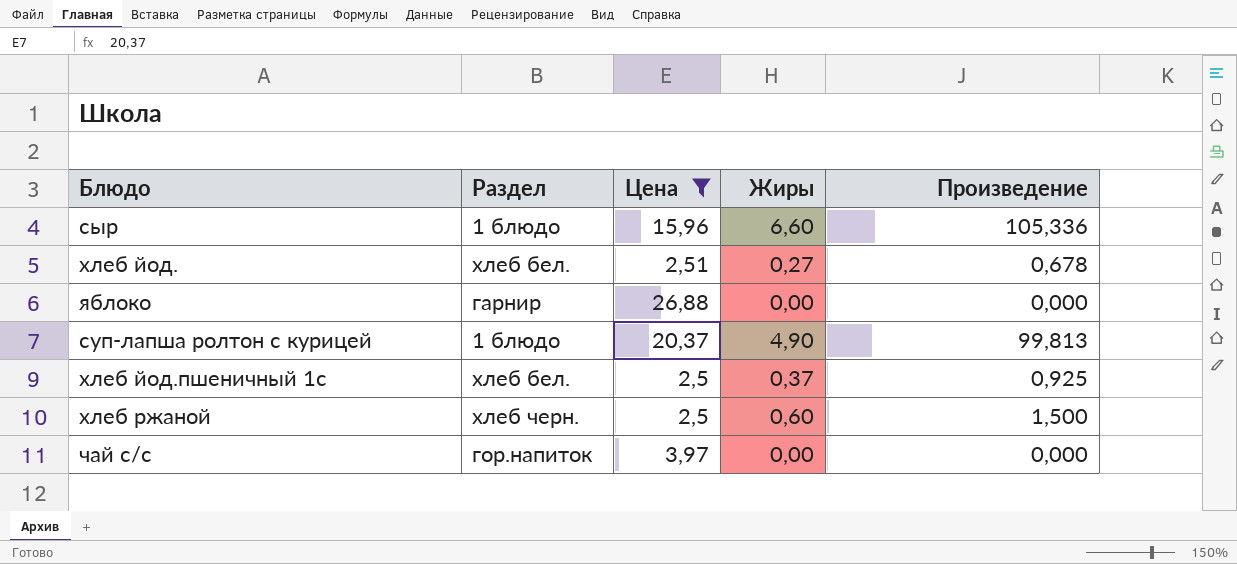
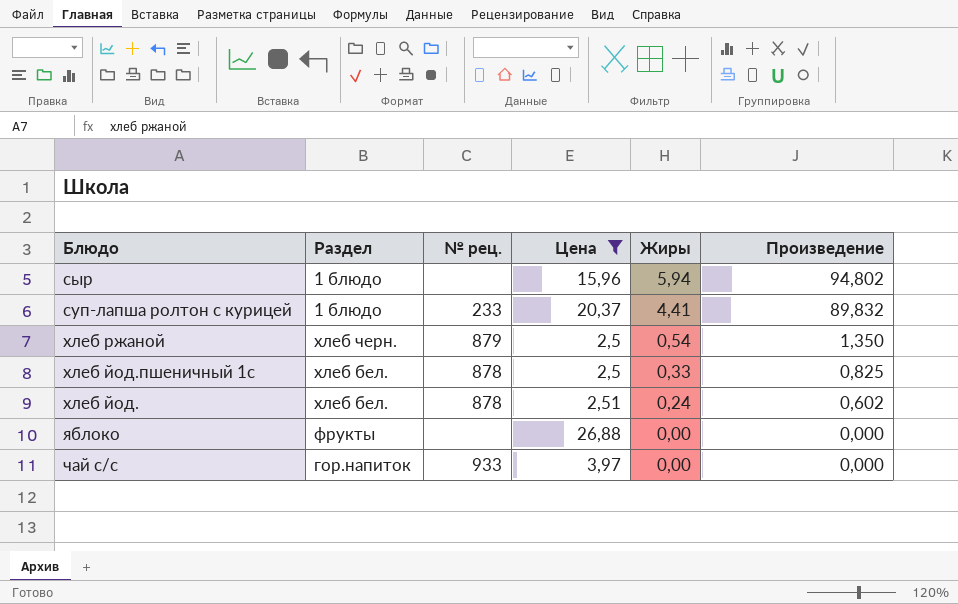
row order: none -> Жиры descending
column № рец. | position: none -> 3
сыр | Жиры: 6,60 -> 5,94
сыр | Произведение: 105,336 -> 94,802
суп-лапша ролтон с курицей | Жиры: 4,90 -> 4,41
суп-лапша ролтон с курицей | Произведение: 99,813 -> 89,832
хлеб ржаной | Жиры: 0,60 -> 0,54
хлеб ржаной | Произведение: 1,500 -> 1,350
хлеб йод.пшеничный 1с | Жиры: 0,37 -> 0,33
хлеб йод.пшеничный 1с | Произведение: 0,925 -> 0,825
хлеб йод. | Жиры: 0,27 -> 0,24
хлеб йод. | Произведение: 0,678 -> 0,602
яблоко | Раздел: гарнир -> фрукты

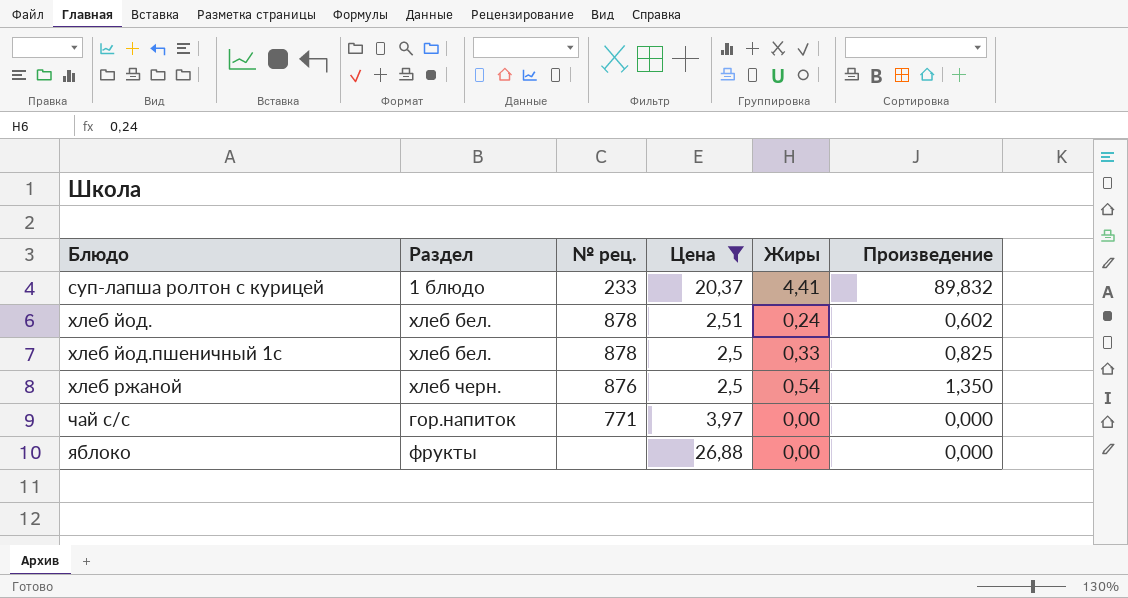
row order: Жиры descending -> Блюдо ascending
row сыр: 1 блюдо | none | 15,96 | 5,94 | 94,802 -> none
хлеб ржаной | № рец.: 879 -> 876
чай с/с | № рец.: 933 -> 771

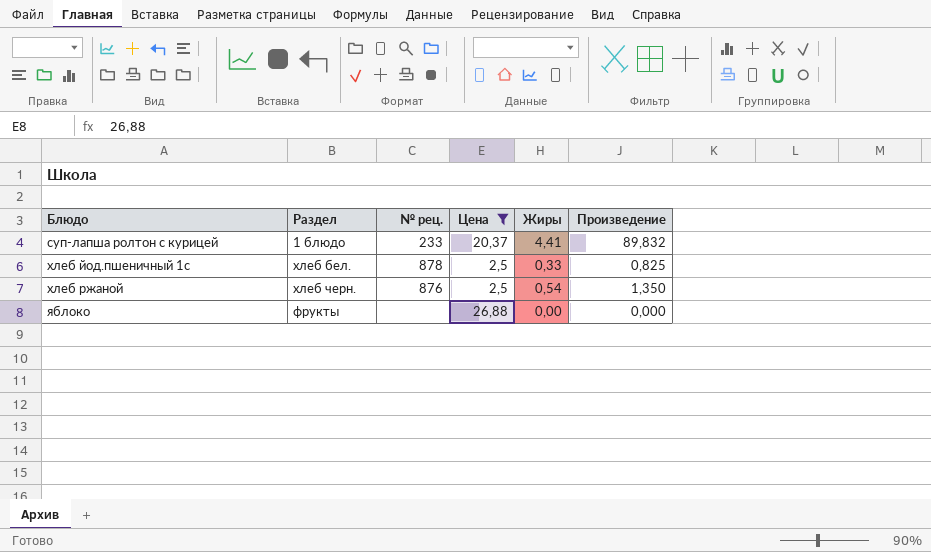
row хлеб йод.: хлеб бел. | 878 | 2,51 | 0,24 | 0,602 -> none
row чай с/с: гор.напиток | 771 | 3,97 | 0,00 | 0,000 -> none

